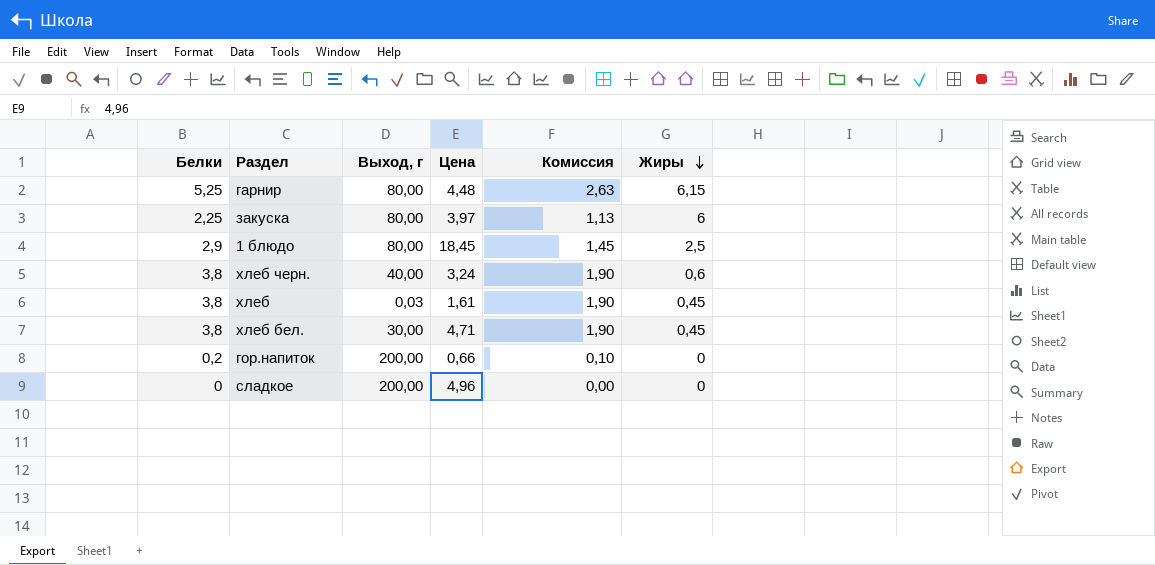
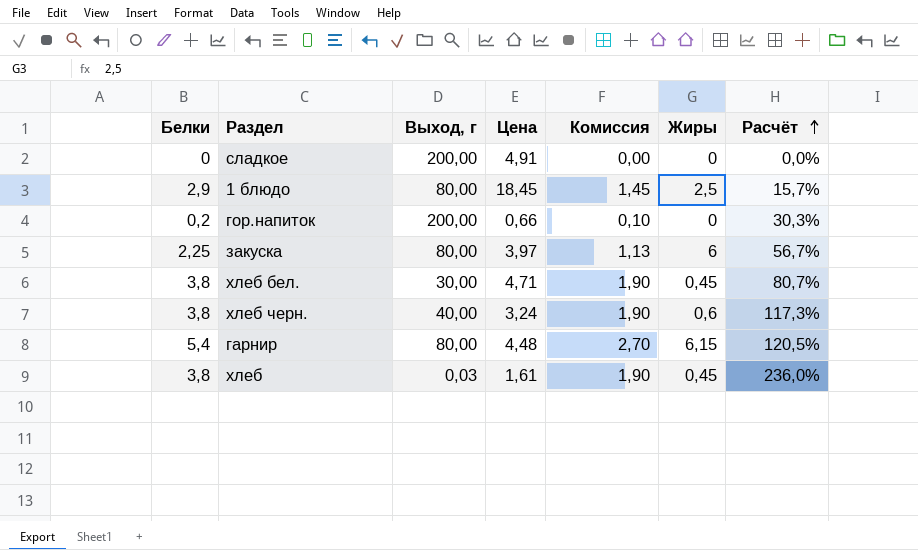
row order: Жиры descending -> Расчёт ascending
column Расчёт | formula: none -> [Белки] / [Цена]
сладкое | Цена: 4,96 -> 4,91
гарнир | Белки: 5,25 -> 5,4
гарнир | Комиссия: 2,63 -> 2,70

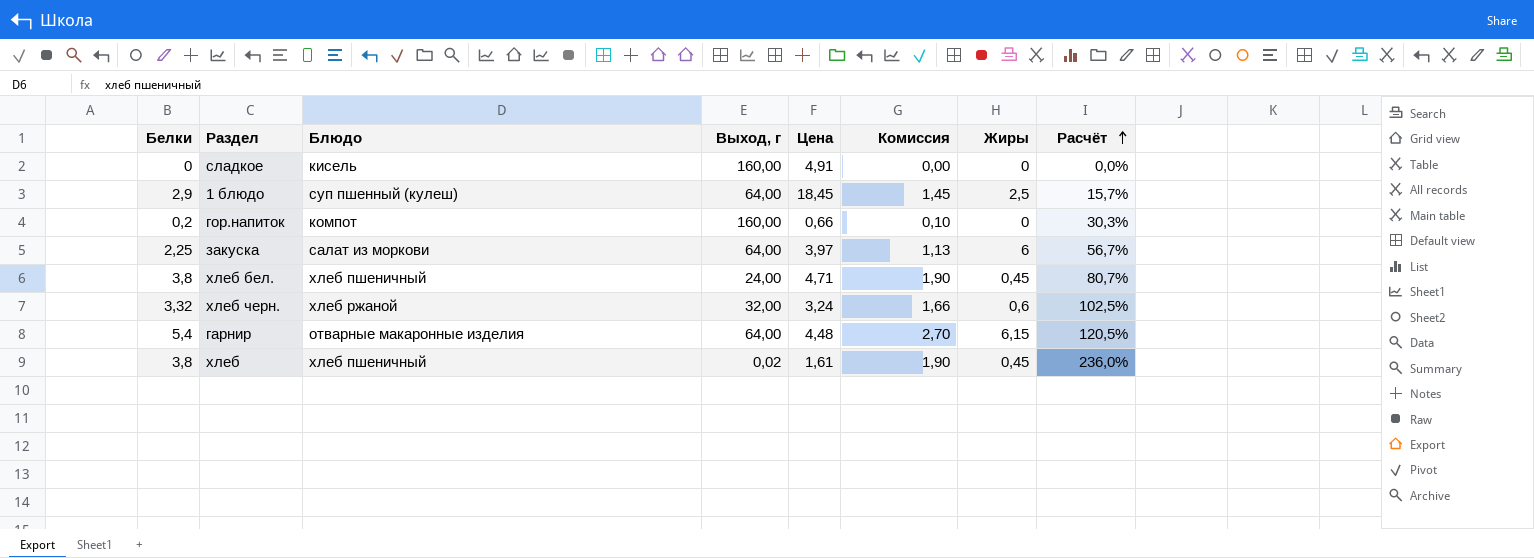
column Блюдо | position: none -> 3
сладкое | Выход, г: 200,00 -> 160,00
1 блюдо | Выход, г: 80,00 -> 64,00
гор.напиток | Выход, г: 200,00 -> 160,00
закуска | Выход, г: 80,00 -> 64,00
хлеб бел. | Выход, г: 30,00 -> 24,00
хлеб черн. | Белки: 3,8 -> 3,32
хлеб черн. | Выход, г: 40,00 -> 32,00
хлеб черн. | Комиссия: 1,90 -> 1,66
хлеб черн. | Расчёт: 117,3% -> 102,5%
гарнир | Выход, г: 80,00 -> 64,00
хлеб | Выход, г: 0,03 -> 0,02

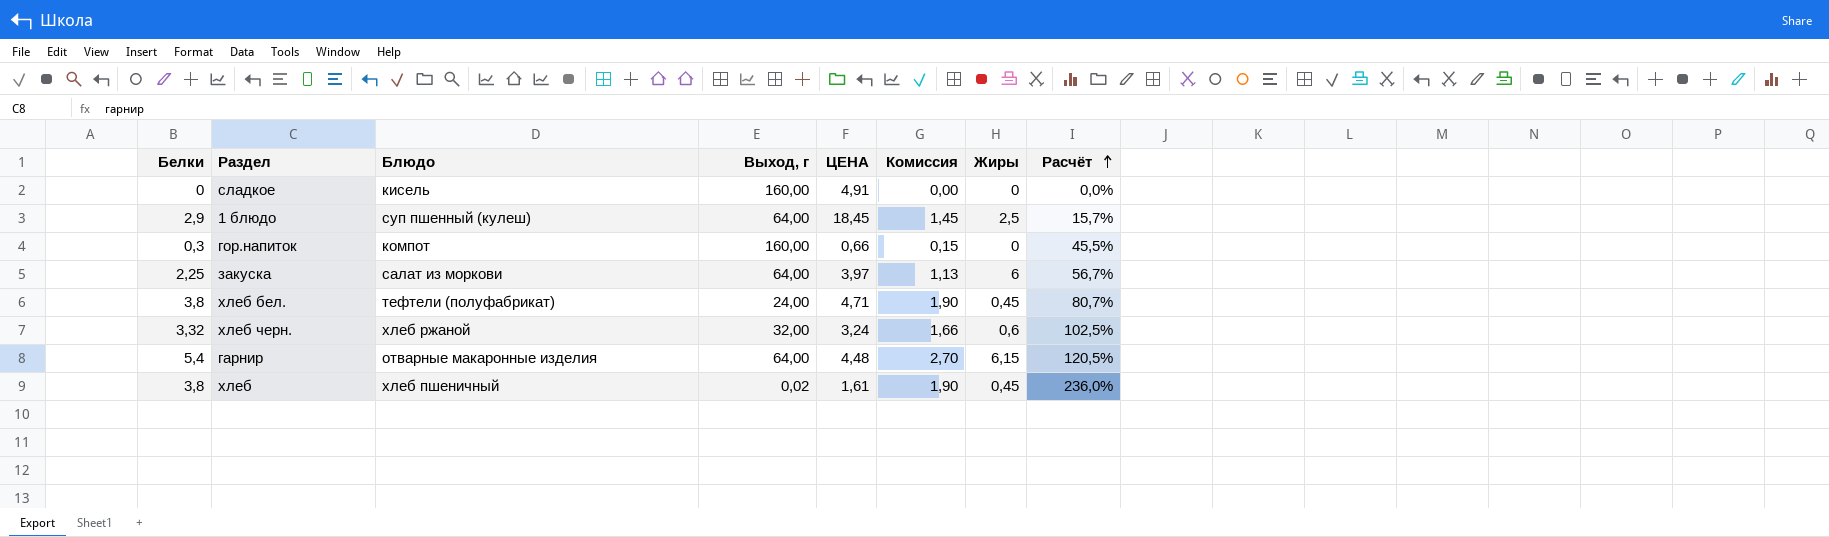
column name: Цена -> ЦЕНА
гор.напиток | Белки: 0,2 -> 0,3
гор.напиток | Комиссия: 0,10 -> 0,15
гор.напиток | Расчёт: 30,3% -> 45,5%
хлеб бел. | Блюдо: хлеб пшеничный -> тефтели (полуфабрикат)

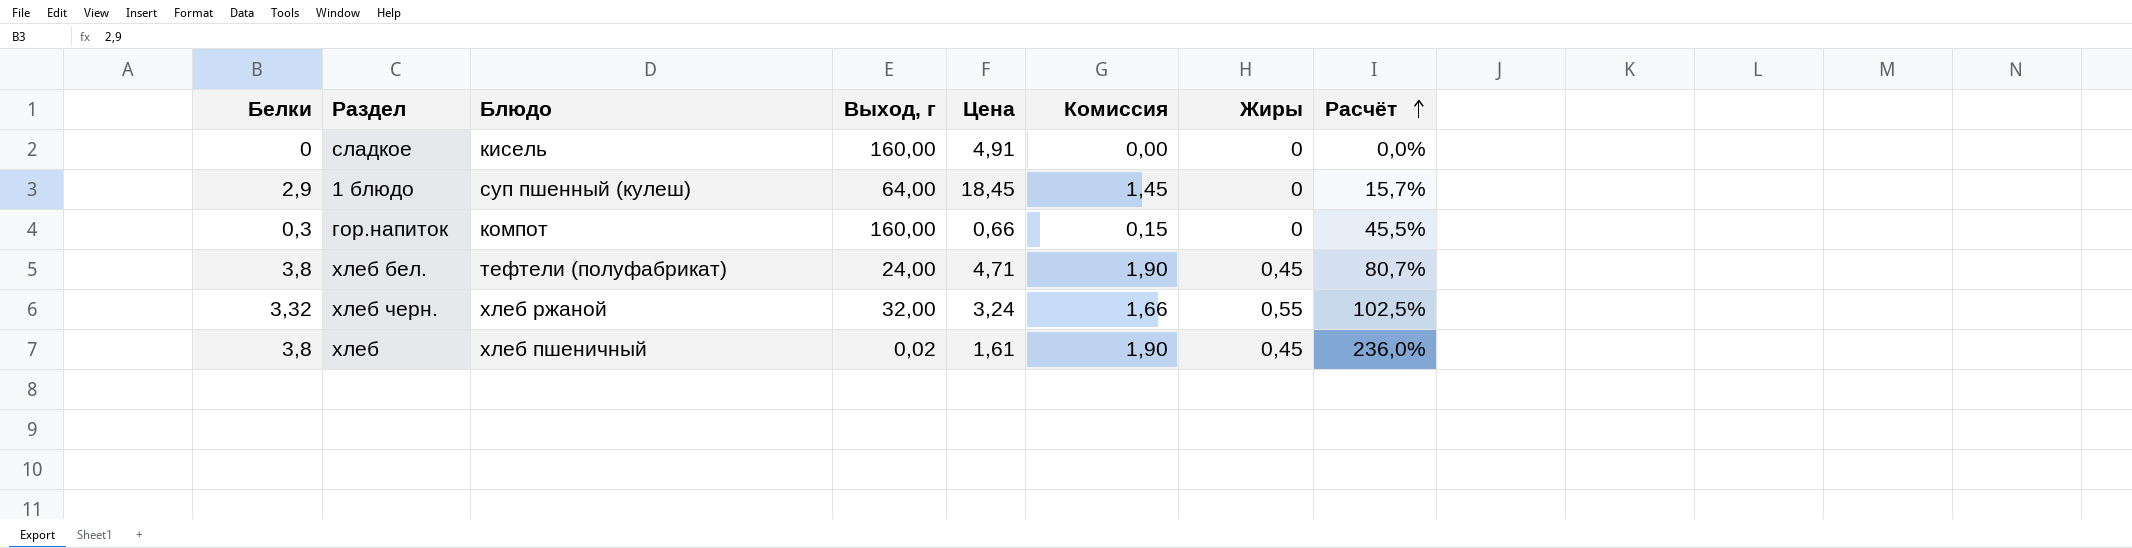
column name: ЦЕНА -> Цена
row закуска: 2,25 | салат из моркови | 64,00 | 3,97 | 1,13 | 6 | 56,7% -> none
row гарнир: 5,4 | отварные макаронные изделия | 64,00 | 4,48 | 2,70 | 6,15 | 120,5% -> none
1 блюдо | Жиры: 2,5 -> 0
хлеб черн. | Жиры: 0,6 -> 0,55

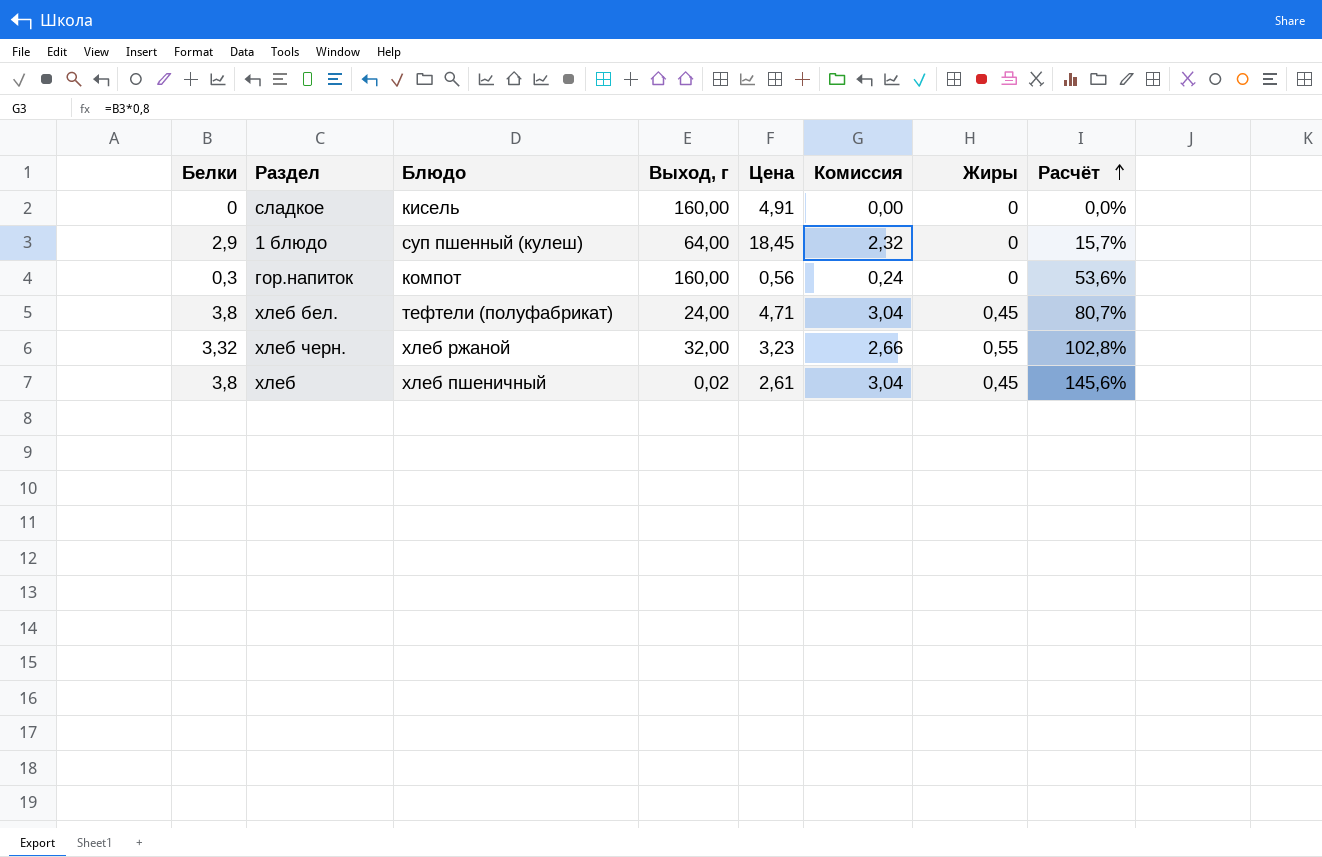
column Комиссия | formula: [Белки] * 0,5 -> [Белки] * 0,8
гор.напиток | Цена: 0,66 -> 0,56
гор.напиток | Расчёт: 45,5% -> 53,6%
хлеб черн. | Цена: 3,24 -> 3,23
хлеб черн. | Расчёт: 102,5% -> 102,8%
хлеб | Цена: 1,61 -> 2,61
хлеб | Расчёт: 236,0% -> 145,6%

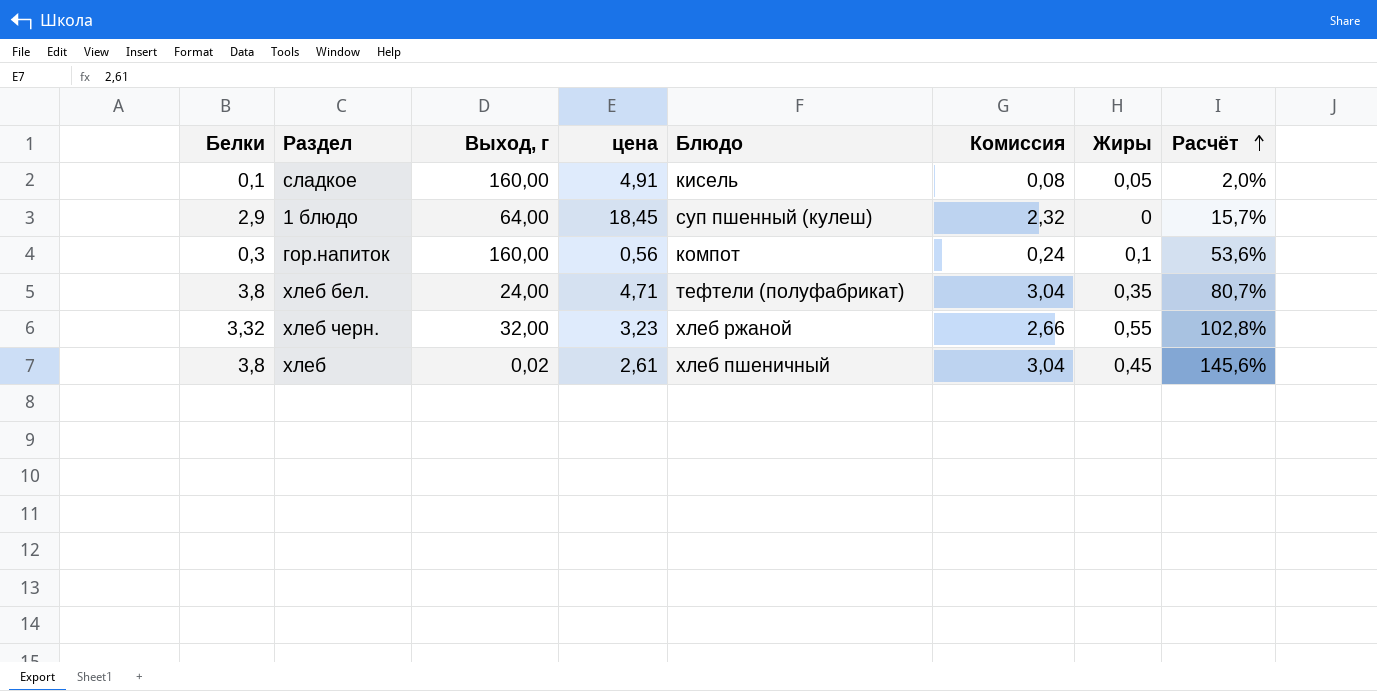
column name: Цена -> цена
column Блюдо | position: 3 -> 5
сладкое | Белки: 0 -> 0,1
сладкое | Комиссия: 0,00 -> 0,08
сладкое | Жиры: 0 -> 0,05
сладкое | Расчёт: 0,0% -> 2,0%
гор.напиток | Жиры: 0 -> 0,1
хлеб бел. | Жиры: 0,45 -> 0,35

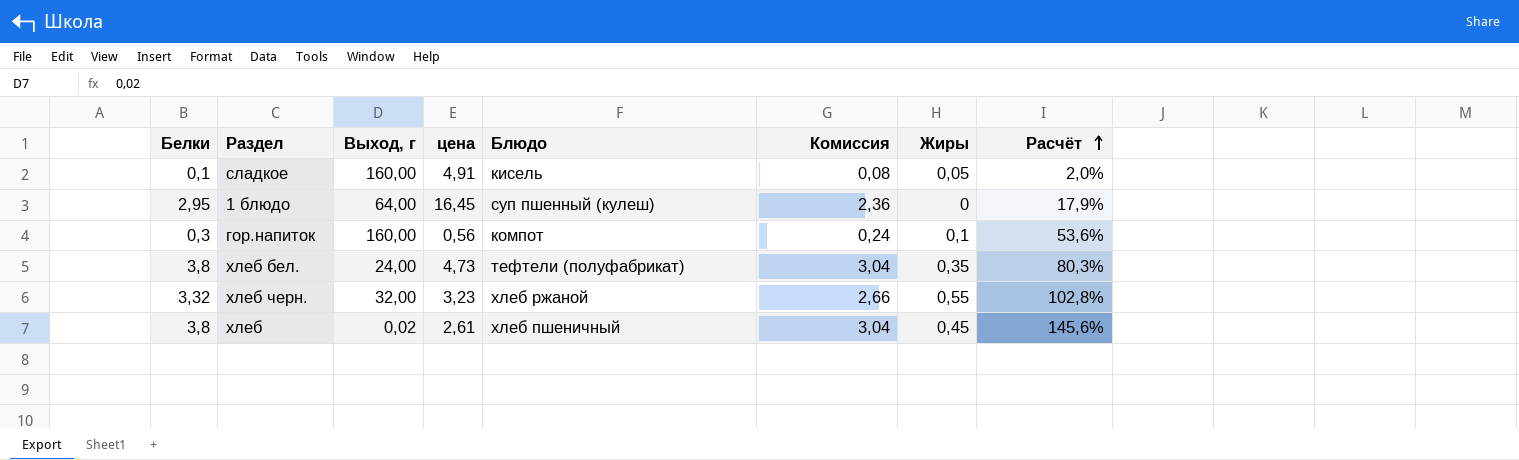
1 блюдо | Белки: 2,9 -> 2,95
1 блюдо | цена: 18,45 -> 16,45
1 блюдо | Комиссия: 2,32 -> 2,36
1 блюдо | Расчёт: 15,7% -> 17,9%
хлеб бел. | цена: 4,71 -> 4,73
хлеб бел. | Расчёт: 80,7% -> 80,3%

